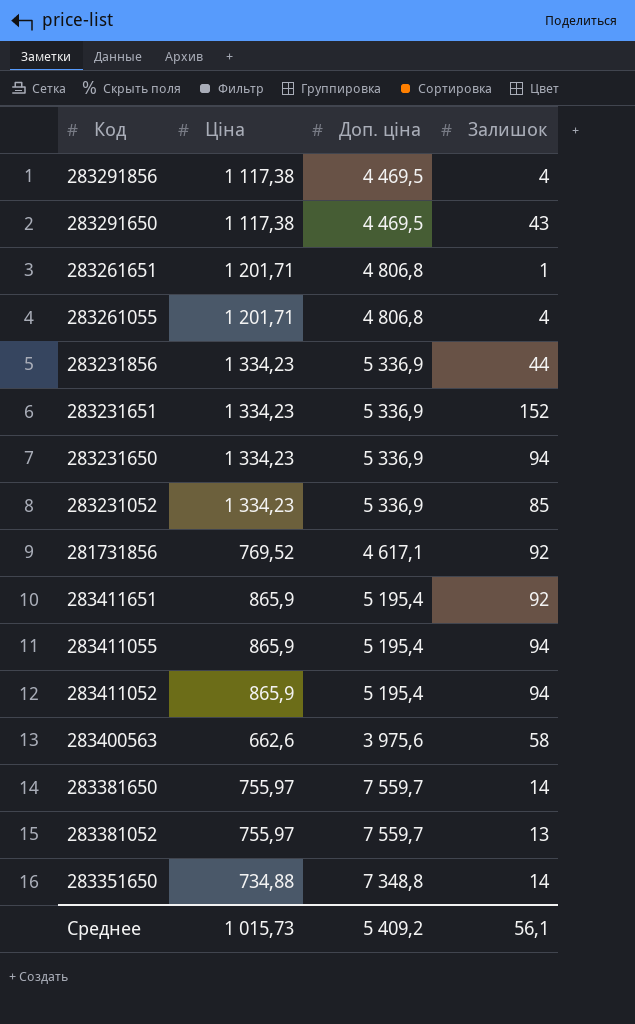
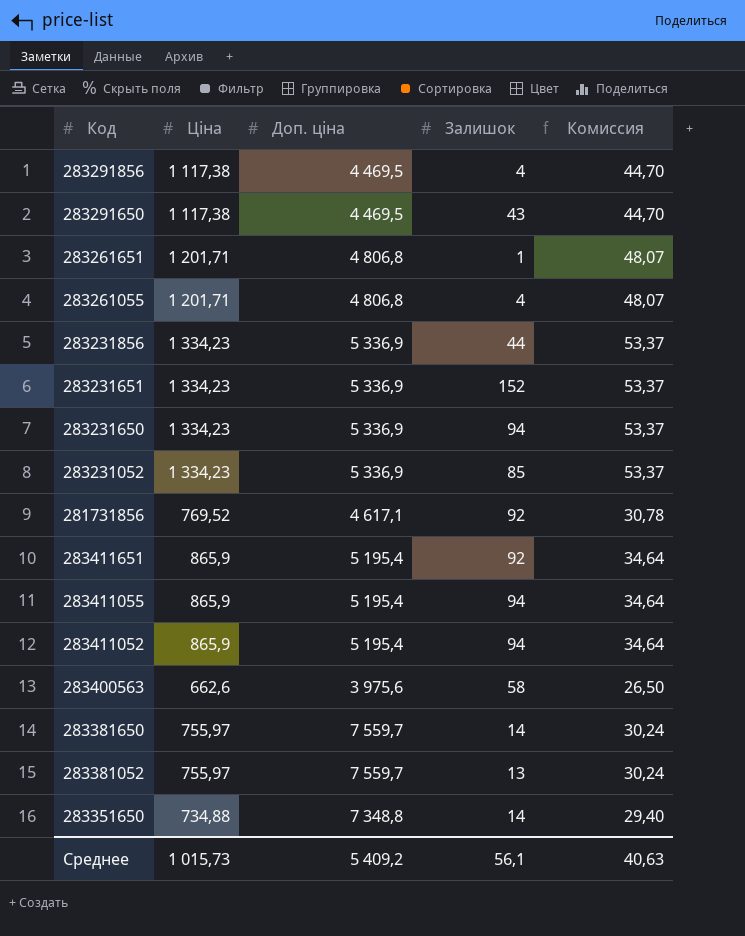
column Комиссия | formula: none -> [Ціна] * 0,04

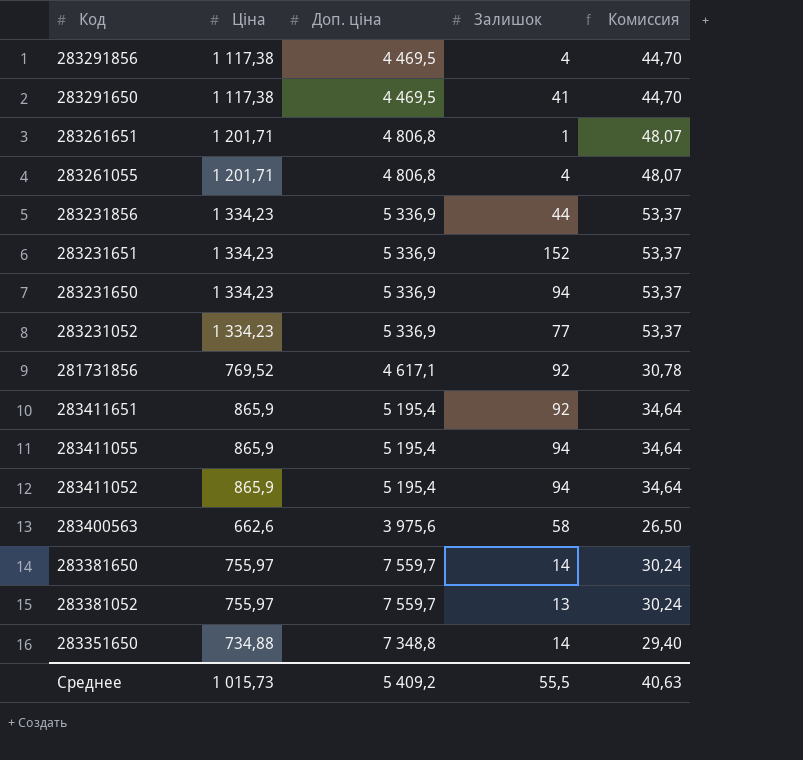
283291650 | Залишок: 43 -> 41
283231052 | Залишок: 85 -> 77
Среднее | Залишок: 56,1 -> 55,5

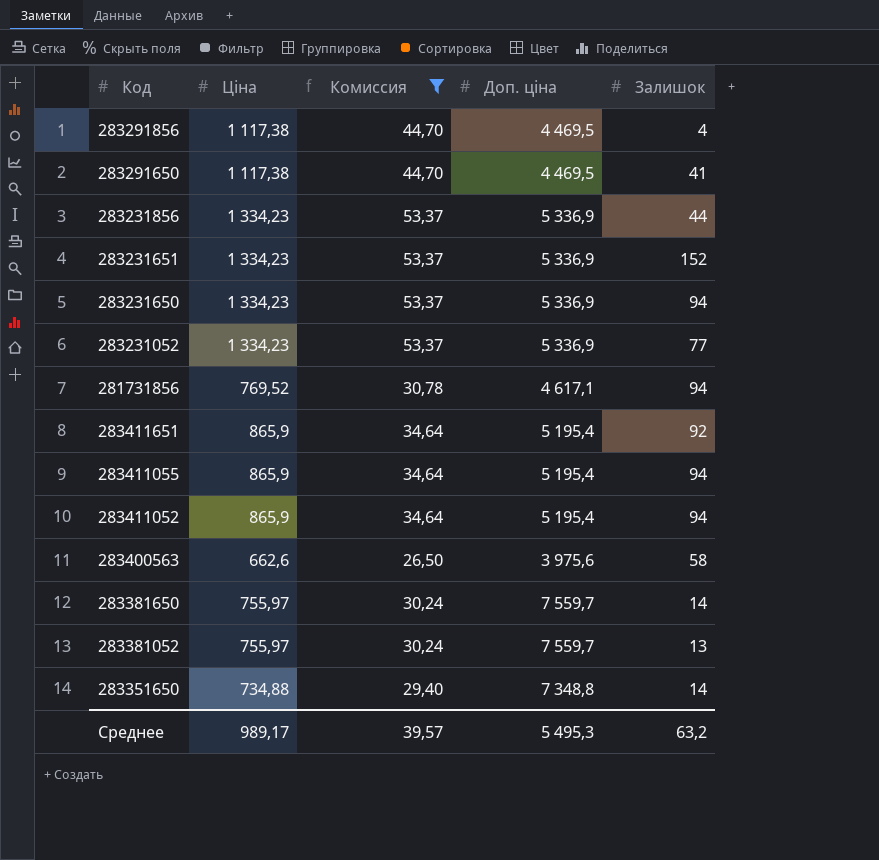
filter: none -> Комиссия != 48,07
column Комиссия | position: 5 -> 3
281731856 | Залишок: 92 -> 94
Среднее | Ціна: 1 015,73 -> 989,17
Среднее | Комиссия: 40,63 -> 39,57
Среднее | Доп. ціна: 5 409,2 -> 5 495,3
Среднее | Залишок: 55,5 -> 63,2

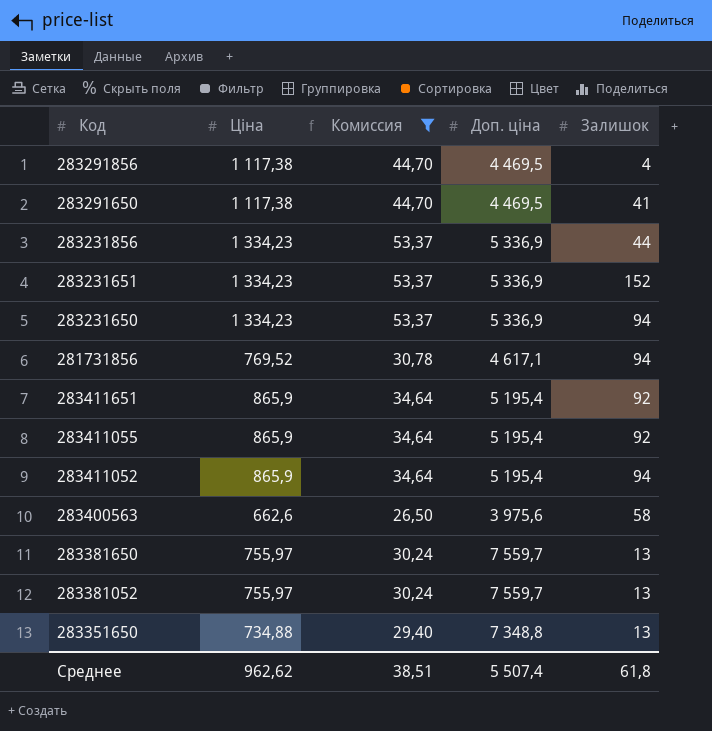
row 283231052: 1 334,23 | 53,37 | 5 336,9 | 77 -> none
283411055 | Залишок: 94 -> 92
283381650 | Залишок: 14 -> 13
283351650 | Залишок: 14 -> 13
Среднее | Ціна: 989,17 -> 962,62
Среднее | Комиссия: 39,57 -> 38,51
Среднее | Доп. ціна: 5 495,3 -> 5 507,4
Среднее | Залишок: 63,2 -> 61,8

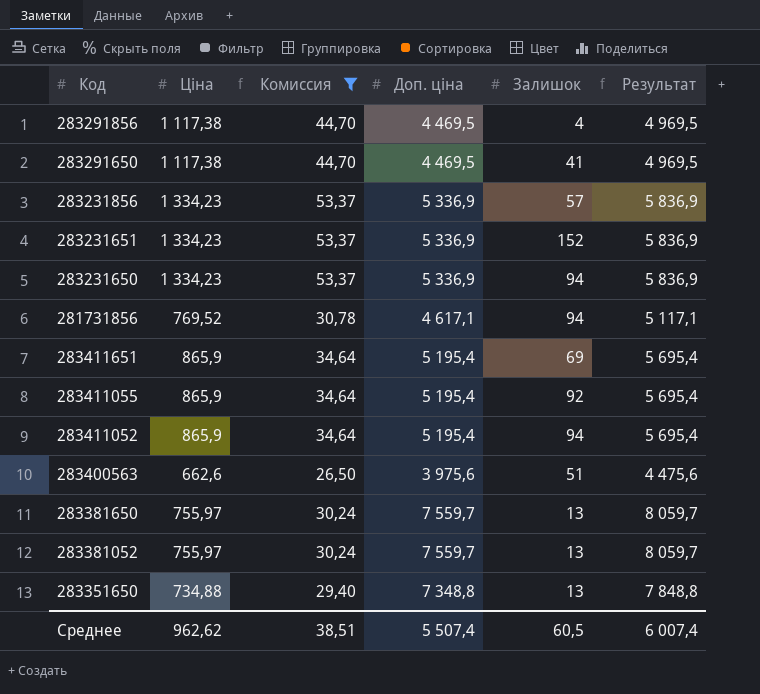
column Результат | formula: none -> [Доп. ціна] + 500
283231856 | Залишок: 44 -> 57
283411651 | Залишок: 92 -> 69
283400563 | Залишок: 58 -> 51
Среднее | Залишок: 61,8 -> 60,5

